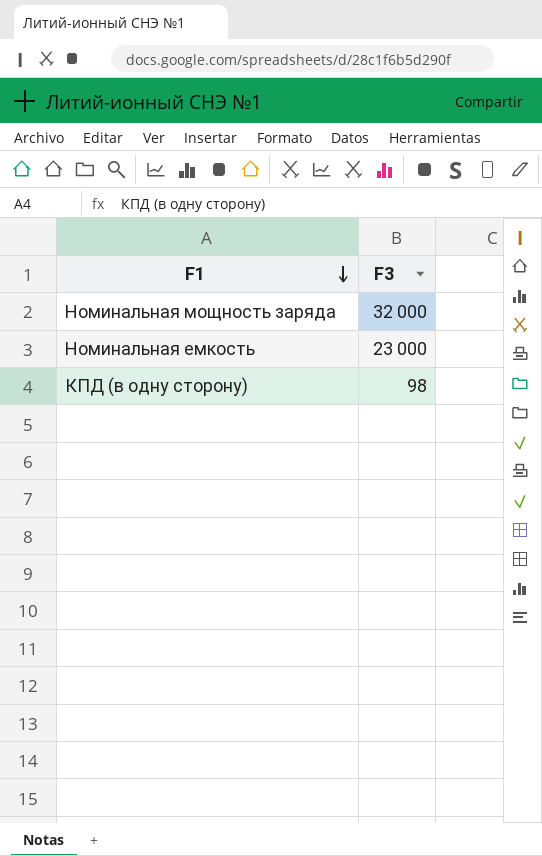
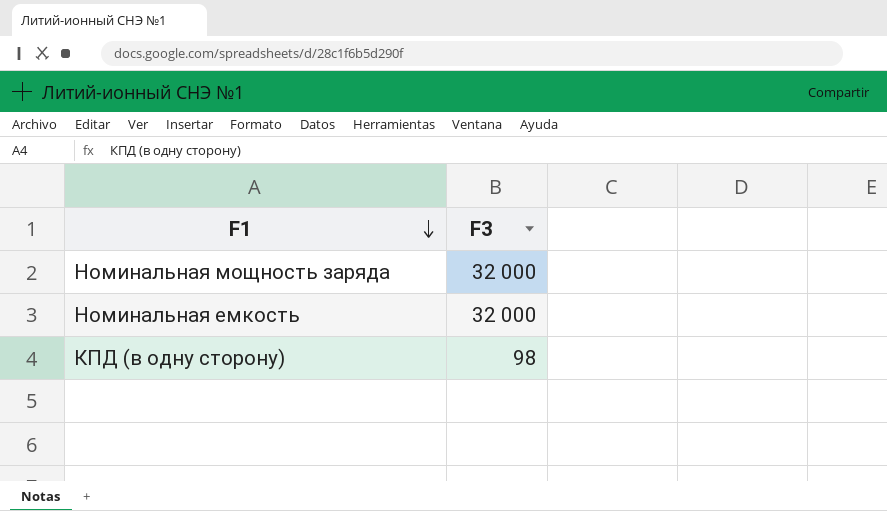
Номинальная емкость | F3: 23 000 -> 32 000

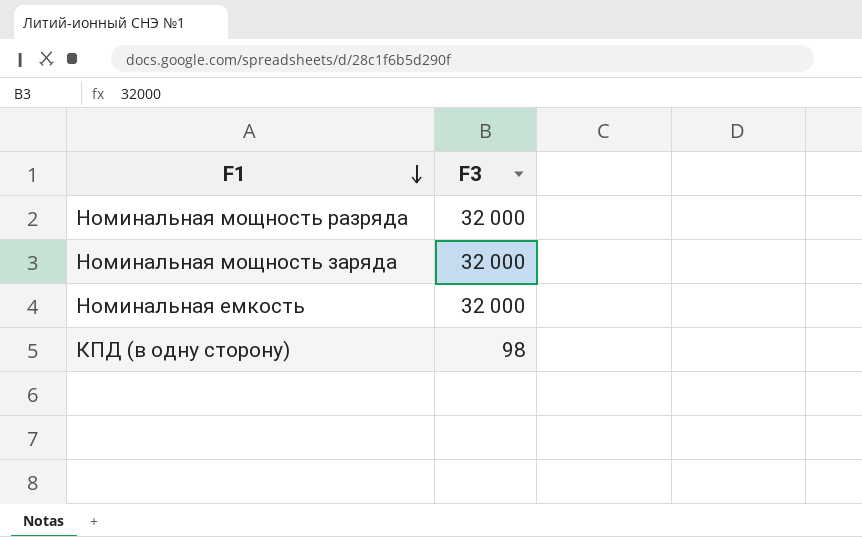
row Номинальная мощность разряда: none -> 32 000

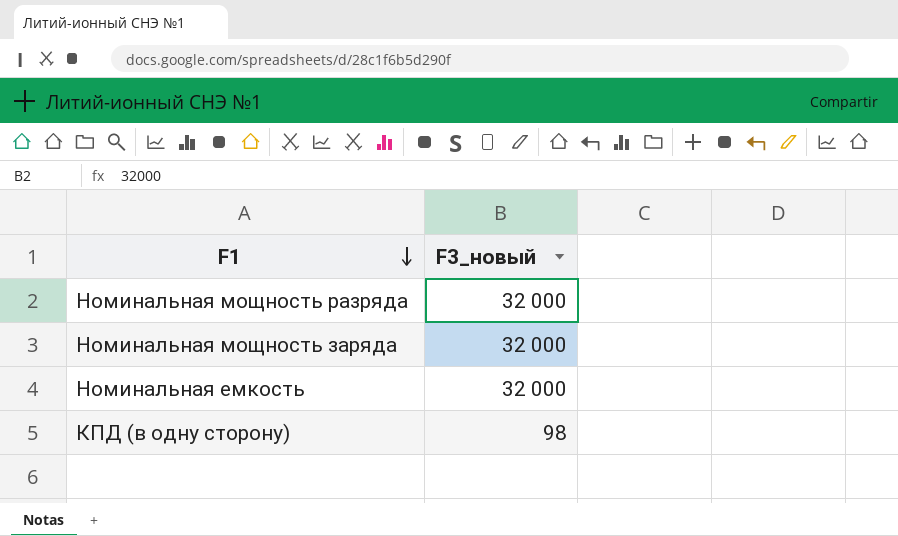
column name: F3 -> F3_новый

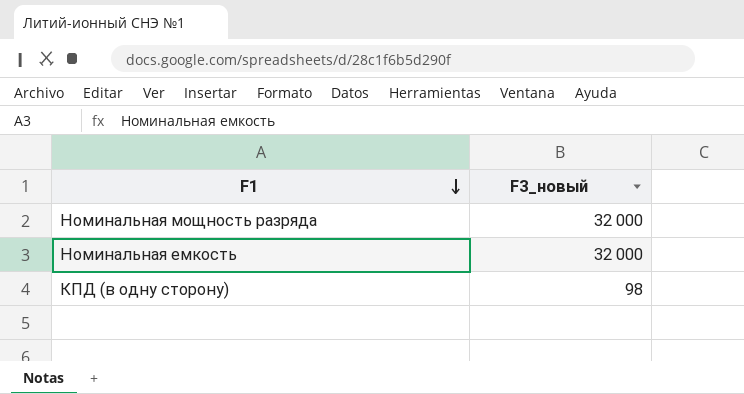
row Номинальная мощность заряда: 32 000 -> none

